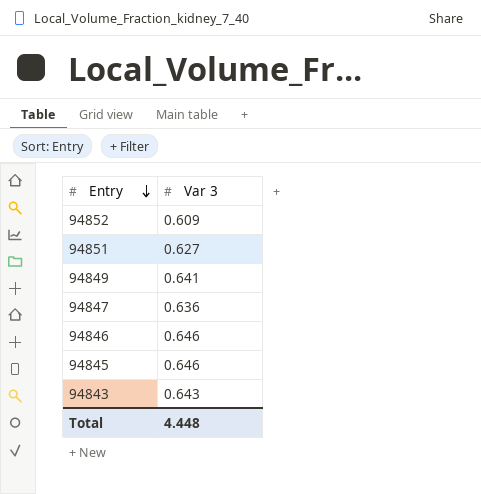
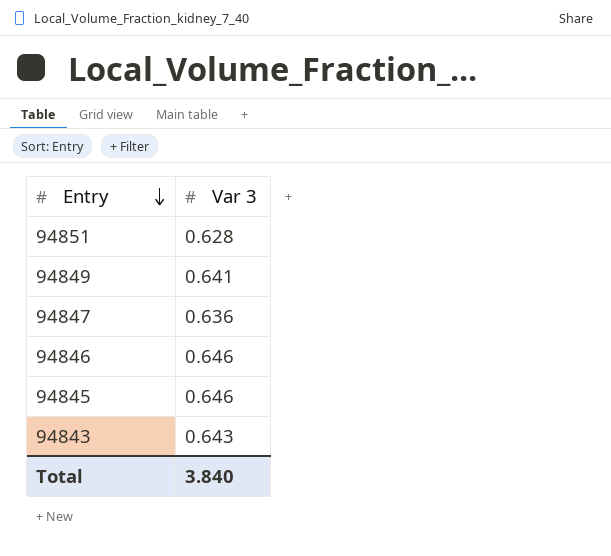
row 94852: 0.609 -> none
94851 | Var 3: 0.627 -> 0.628
Total | Var 3: 4.448 -> 3.840

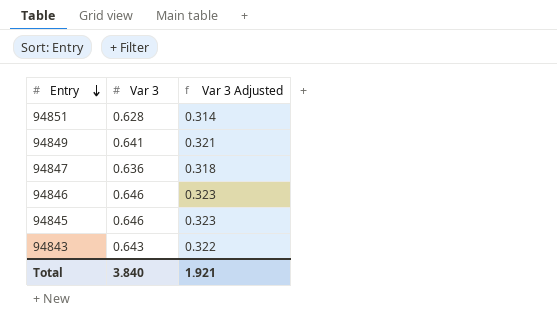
column Var 3 Adjusted | formula: none -> [Var 3] * 0.5

